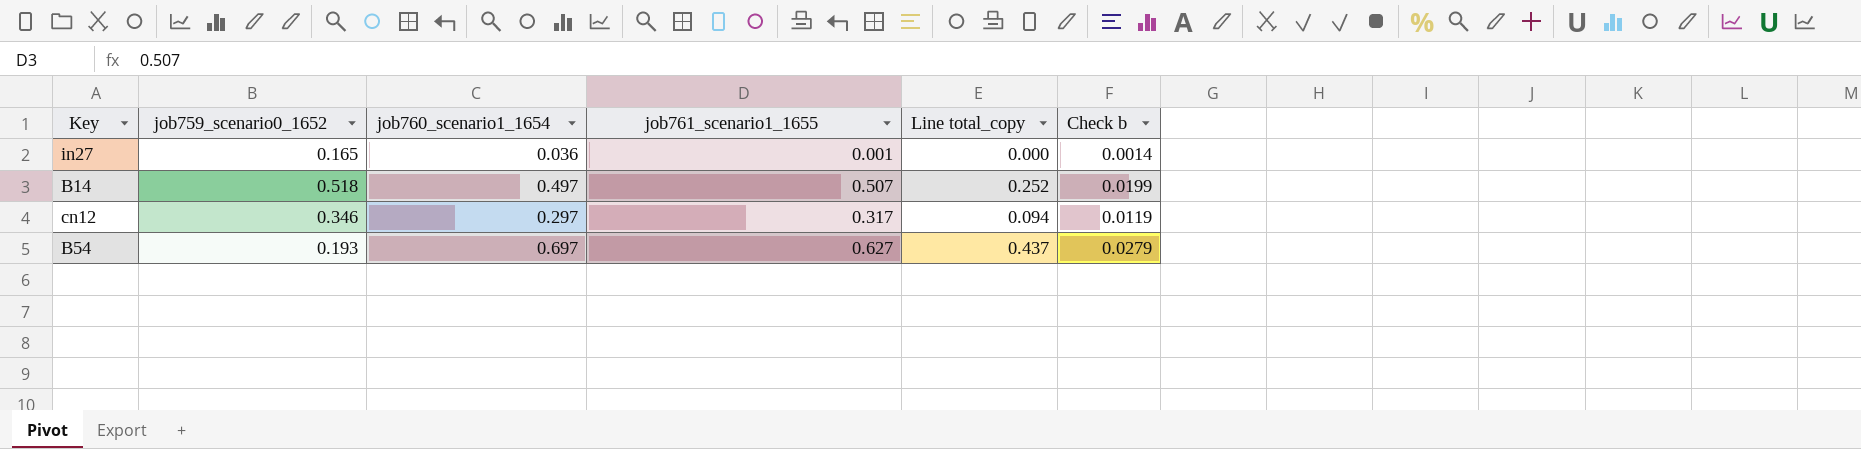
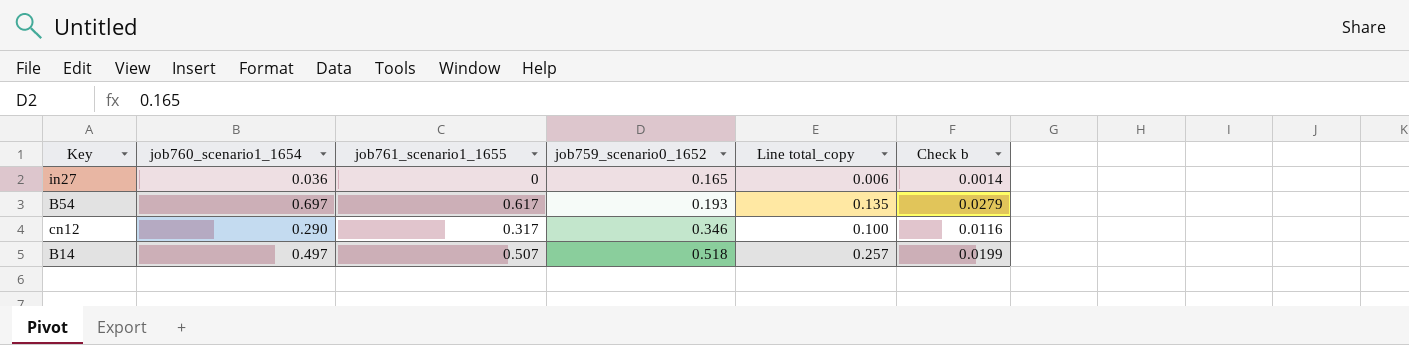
row order: none -> job759_scenario0_1652 ascending
column job759_scenario0_1652 | position: 2 -> 4
column Line total_copy | formula: [job760_scenario1_1654] * [job761_scenario1_1655] -> [job760_scenario1_1654] * [job759_scenario0_1652]
in27 | job761_scenario1_1655: 0.001 -> 0
B54 | job761_scenario1_1655: 0.627 -> 0.617
cn12 | job760_scenario1_1654: 0.297 -> 0.290
cn12 | Check b: 0.0119 -> 0.0116

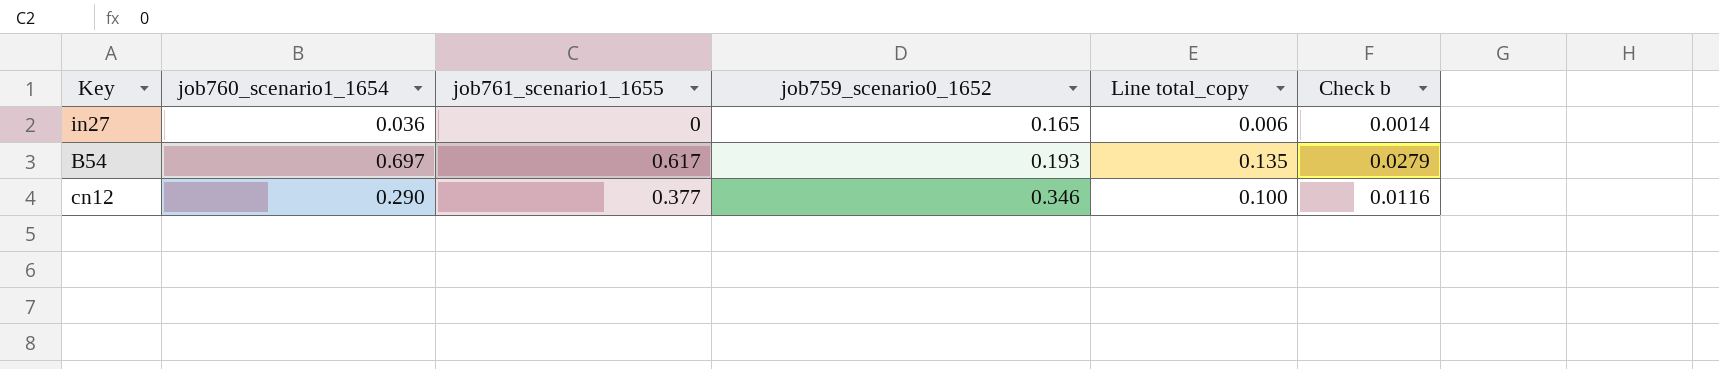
row B14: 0.497 | 0.507 | 0.518 | 0.257 | 0.0199 -> none
cn12 | job761_scenario1_1655: 0.317 -> 0.377

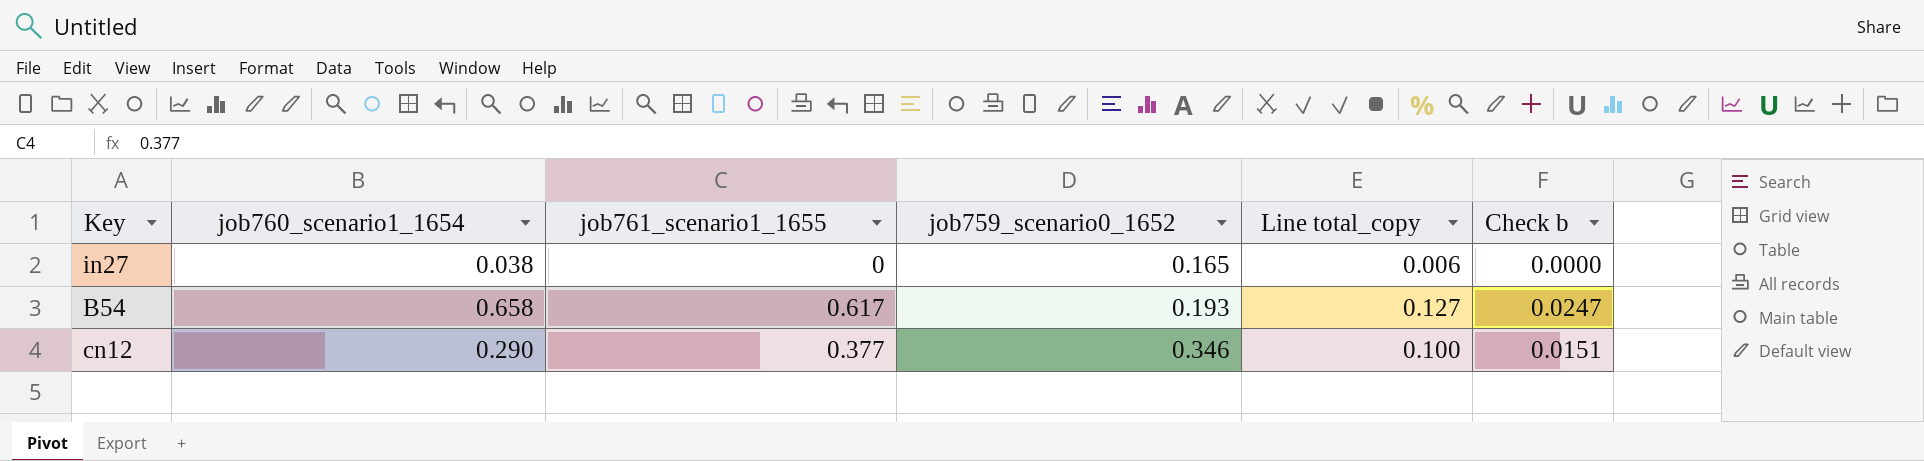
column Check b | formula: [job760_scenario1_1654] * 0.04 -> [job761_scenario1_1655] * 0.04
in27 | job760_scenario1_1654: 0.036 -> 0.038
B54 | job760_scenario1_1654: 0.697 -> 0.658
B54 | Line total_copy: 0.135 -> 0.127

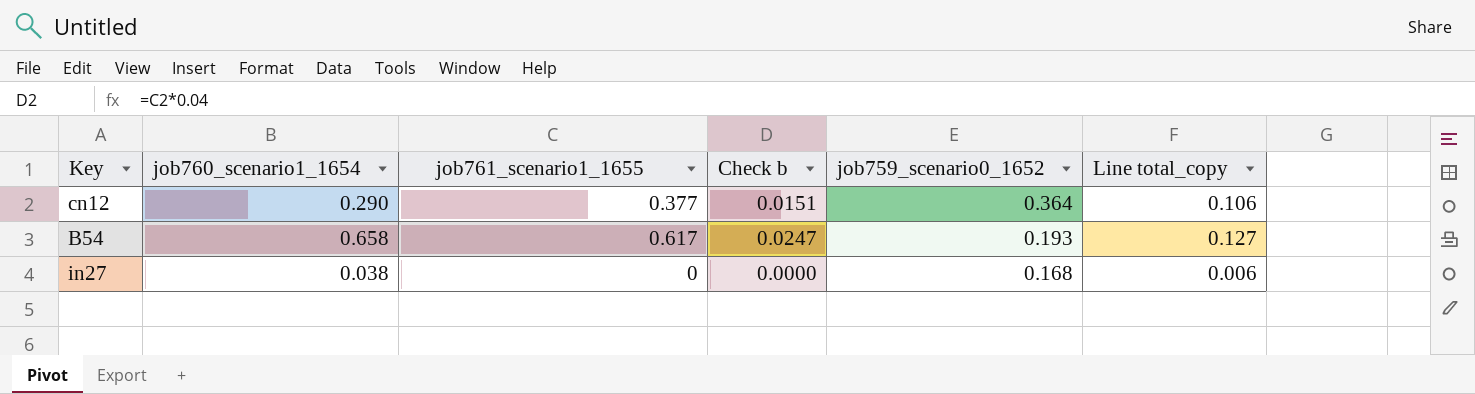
row order: job759_scenario0_1652 ascending -> job759_scenario0_1652 descending
column Check b | position: 6 -> 4
cn12 | job759_scenario0_1652: 0.346 -> 0.364
cn12 | Line total_copy: 0.100 -> 0.106
in27 | job759_scenario0_1652: 0.165 -> 0.168

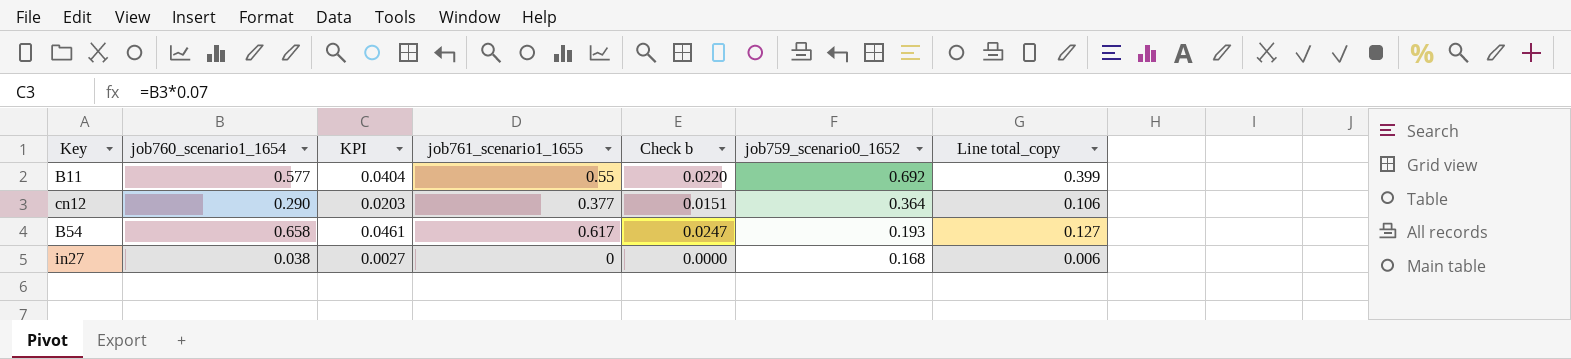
column KPI | formula: none -> [job760_scenario1_1654] * 0.07
row B11: none -> 0.577 | 0.0404 | 0.55 | 0.0220 | 0.692 | 0.399

